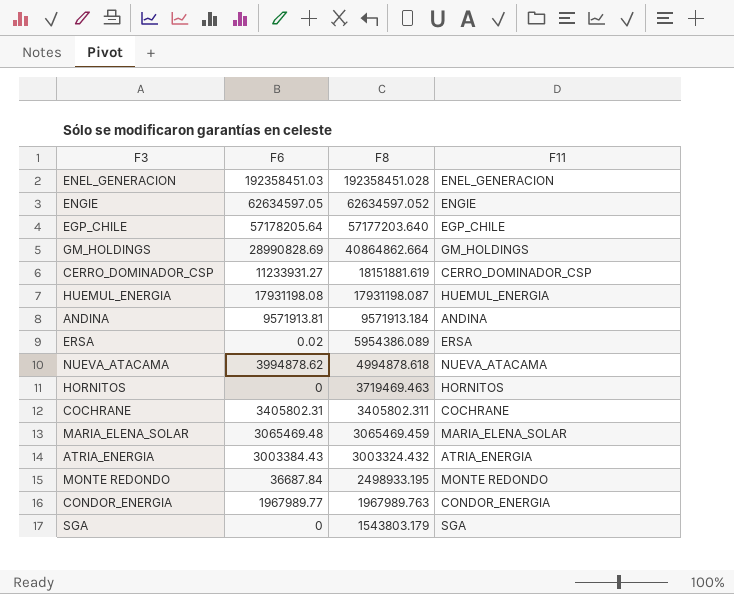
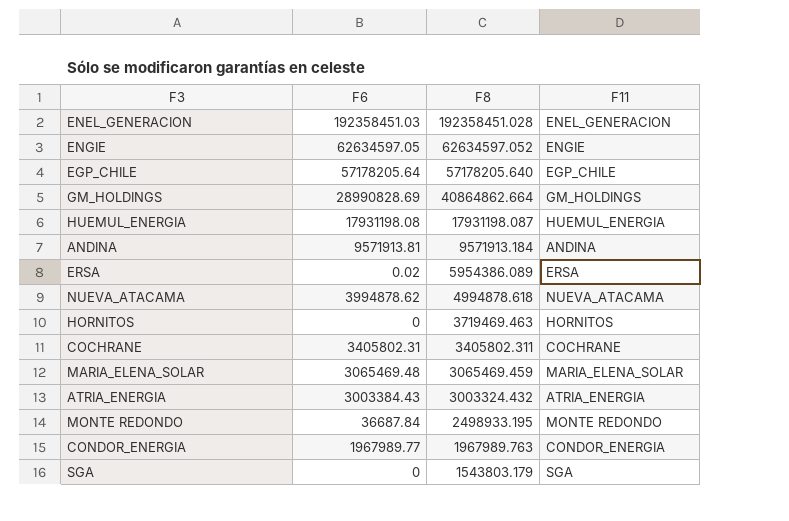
row CERRO_DOMINADOR_CSP: 11233931.27 | 18151881.619 | CERRO_DOMINADOR_CSP -> none
EGP_CHILE | F8: 57177203.640 -> 57178205.640

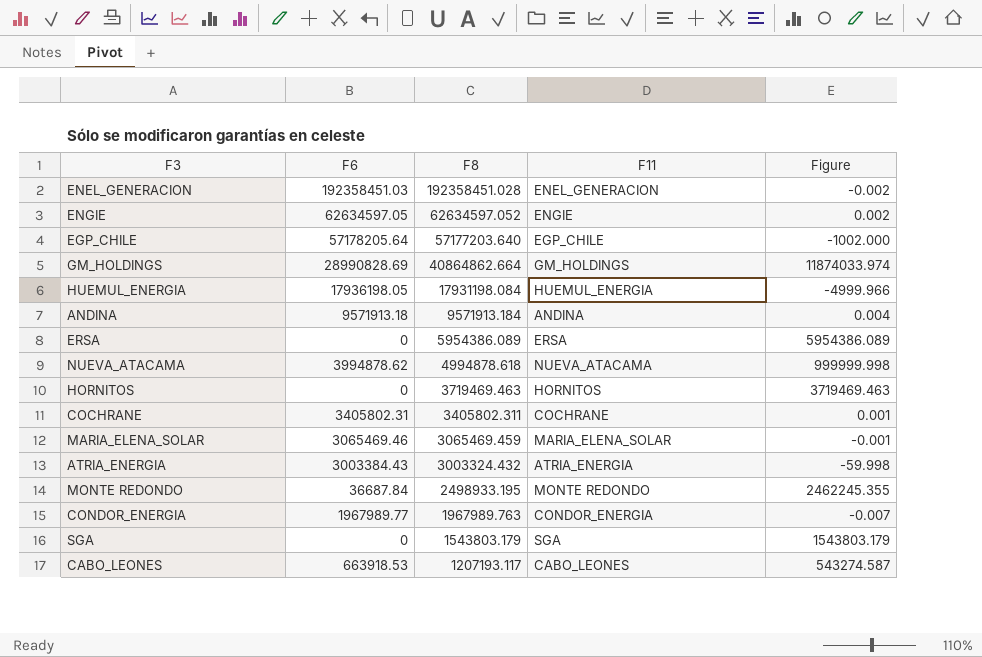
column Figure | formula: none -> [F8] - [F6]
EGP_CHILE | F8: 57178205.640 -> 57177203.640
HUEMUL_ENERGIA | F6: 17931198.08 -> 17936198.05
HUEMUL_ENERGIA | F8: 17931198.087 -> 17931198.084
ANDINA | F6: 9571913.81 -> 9571913.18
ERSA | F6: 0.02 -> 0
MARIA_ELENA_SOLAR | F6: 3065469.48 -> 3065469.46
row CABO_LEONES: none -> 663918.53 | 1207193.117 | CABO_LEONES | 543274.587

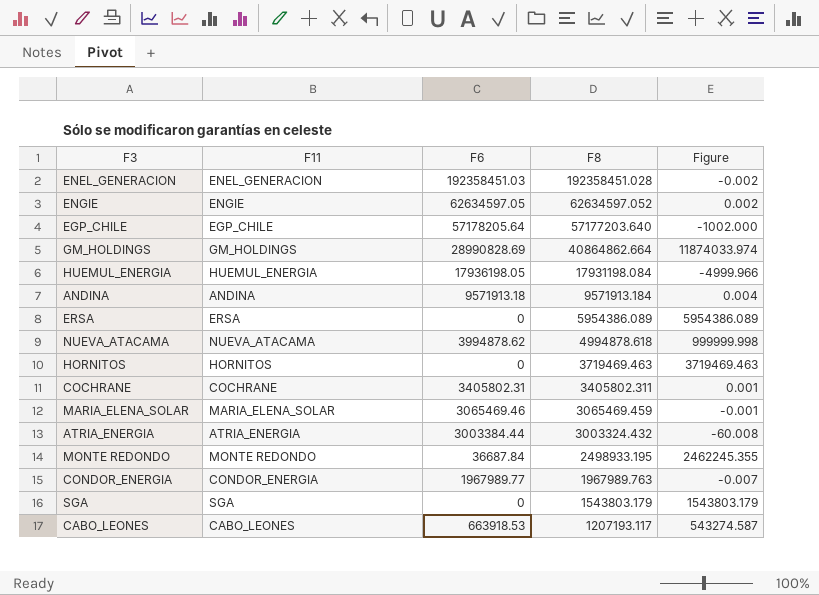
column F11 | position: 4 -> 2
ATRIA_ENERGIA | F6: 3003384.43 -> 3003384.44
ATRIA_ENERGIA | Figure: -59.998 -> -60.008

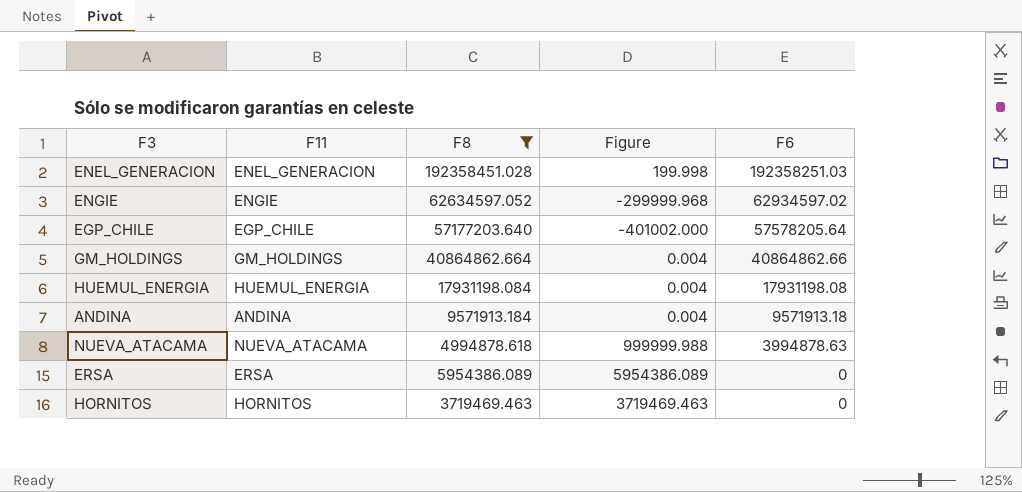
filter: none -> F8 >= 3719469.463
row order: F8 descending -> F6 descending
column F6 | position: 3 -> 5
ENEL_GENERACION | Figure: -0.002 -> 199.998
ENEL_GENERACION | F6: 192358451.03 -> 192358251.03
ENGIE | Figure: 0.002 -> -299999.968
ENGIE | F6: 62634597.05 -> 62934597.02
EGP_CHILE | Figure: -1002.000 -> -401002.000
EGP_CHILE | F6: 57178205.64 -> 57578205.64
GM_HOLDINGS | Figure: 11874033.974 -> 0.004
GM_HOLDINGS | F6: 28990828.69 -> 40864862.66
HUEMUL_ENERGIA | Figure: -4999.966 -> 0.004
HUEMUL_ENERGIA | F6: 17936198.05 -> 17931198.08
NUEVA_ATACAMA | Figure: 999999.998 -> 999999.988
NUEVA_ATACAMA | F6: 3994878.62 -> 3994878.63

